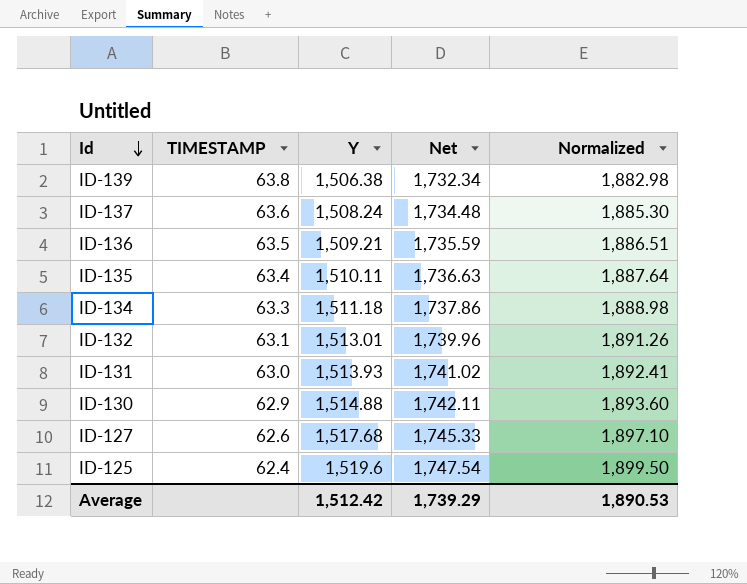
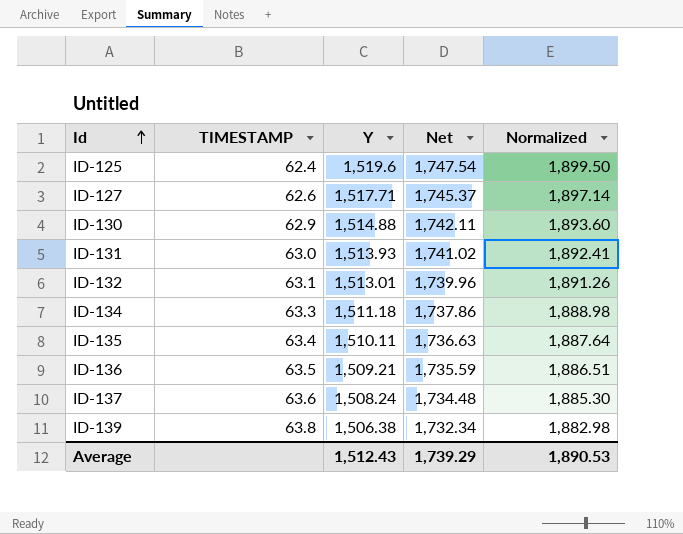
row order: Id descending -> Id ascending
ID-127 | Y: 1,517.68 -> 1,517.71
ID-127 | Net: 1,745.33 -> 1,745.37
ID-127 | Normalized: 1,897.10 -> 1,897.14
Average | Y: 1,512.42 -> 1,512.43

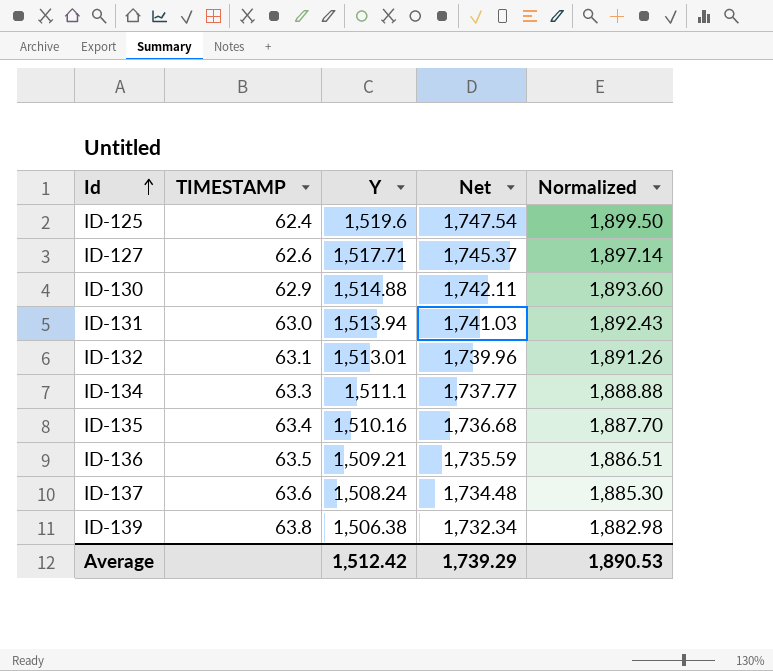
ID-131 | Y: 1,513.93 -> 1,513.94
ID-131 | Net: 1,741.02 -> 1,741.03
ID-131 | Normalized: 1,892.41 -> 1,892.43
ID-134 | Y: 1,511.18 -> 1,511.1
ID-134 | Net: 1,737.86 -> 1,737.77
ID-134 | Normalized: 1,888.98 -> 1,888.88
ID-135 | Y: 1,510.11 -> 1,510.16
ID-135 | Net: 1,736.63 -> 1,736.68
ID-135 | Normalized: 1,887.64 -> 1,887.70
Average | Y: 1,512.43 -> 1,512.42

